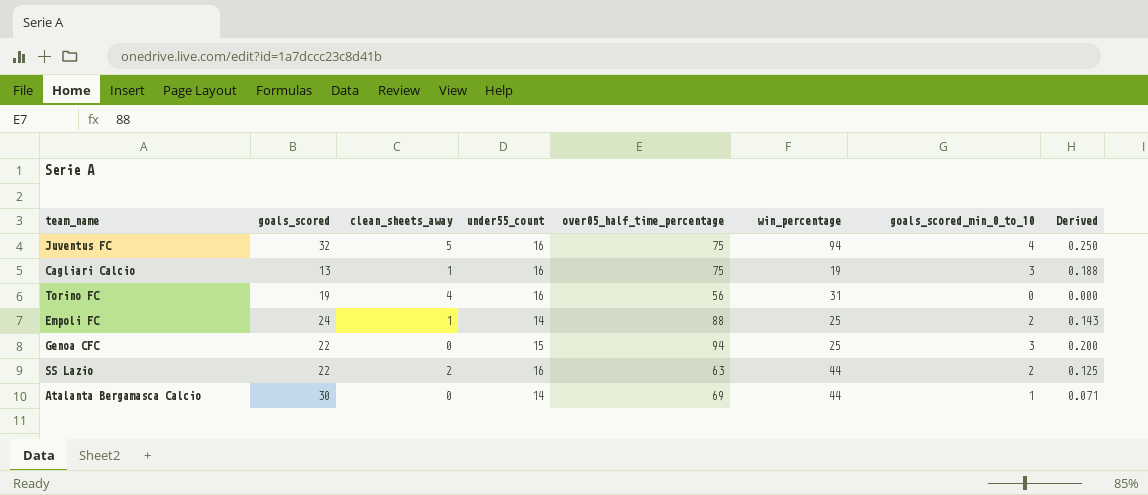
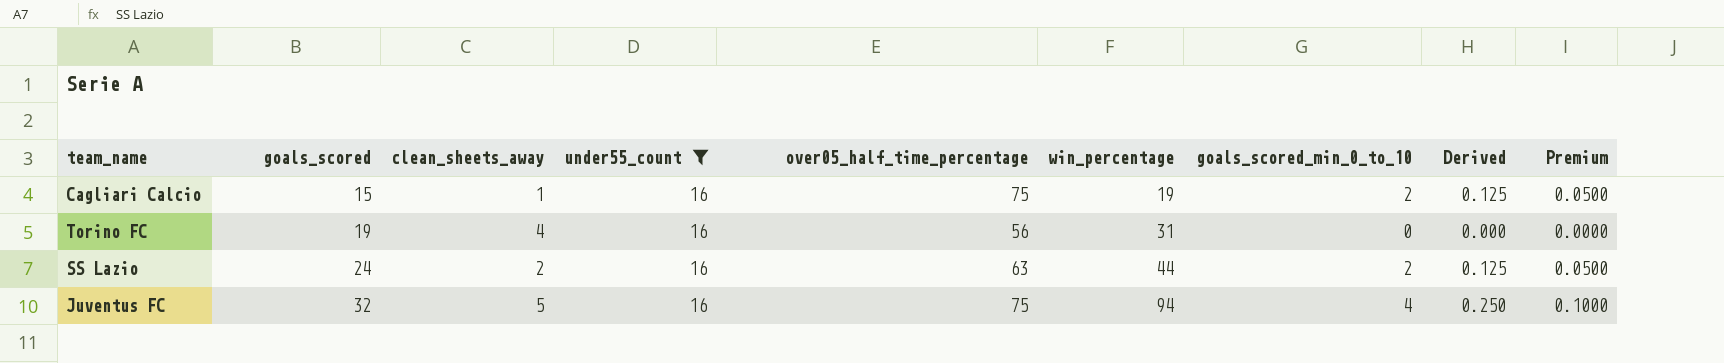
filter: none -> under55_count = 16
row order: none -> goals_scored ascending
column Premium | formula: none -> [Derived] * 0.4
Cagliari Calcio | goals_scored: 13 -> 15
Cagliari Calcio | goals_scored_min_0_to_10: 3 -> 2
Cagliari Calcio | Derived: 0.188 -> 0.125
SS Lazio | goals_scored: 22 -> 24

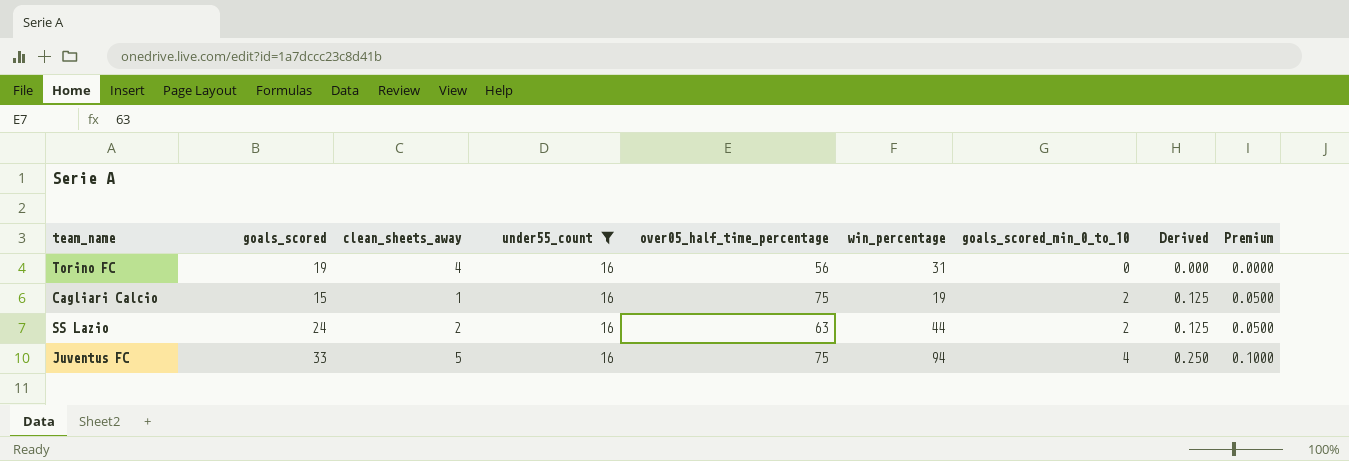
row order: goals_scored ascending -> goals_scored_min_0_to_10 ascending
Juventus FC | goals_scored: 32 -> 33

